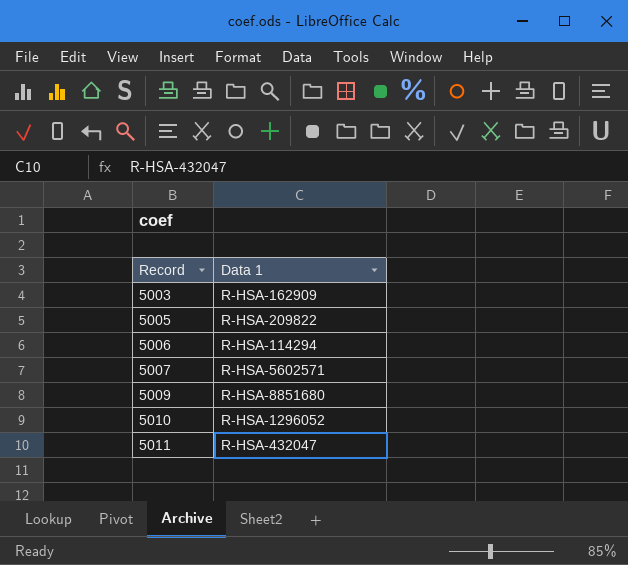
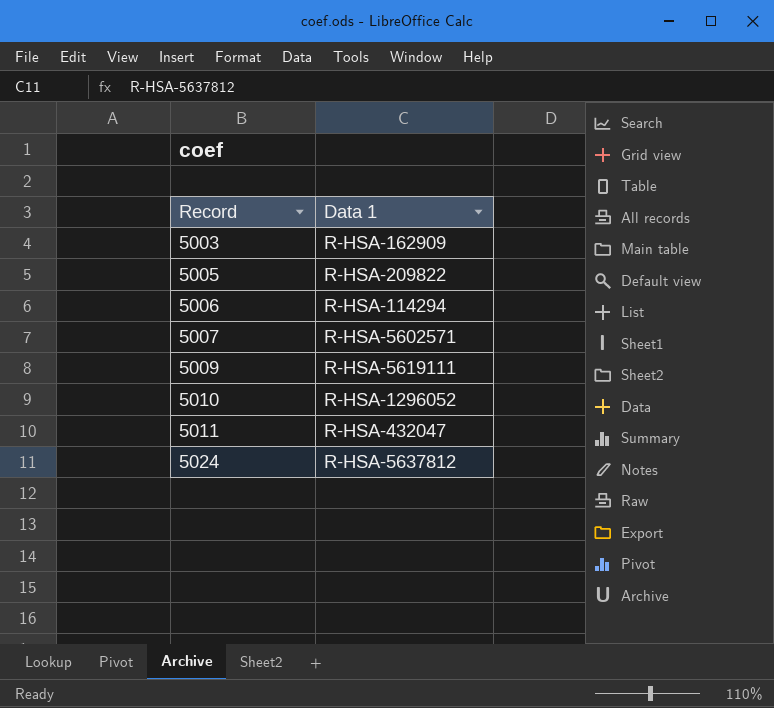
5009 | Data 1: R-HSA-8851680 -> R-HSA-5619111
row 5024: none -> R-HSA-5637812

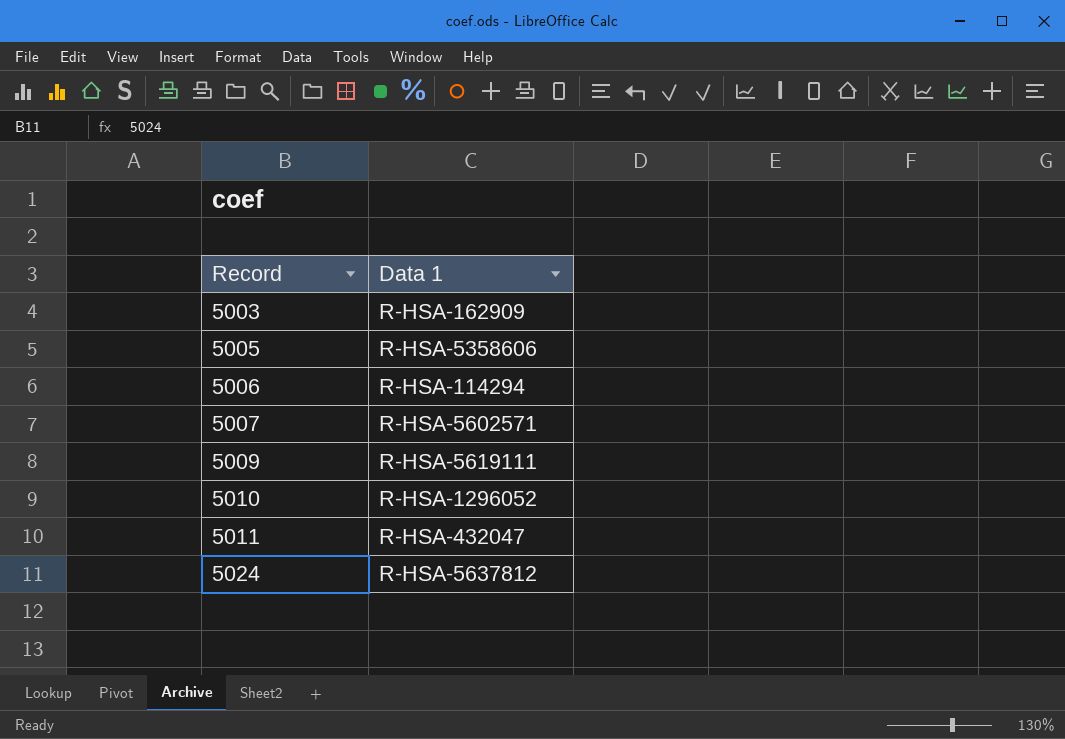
5005 | Data 1: R-HSA-209822 -> R-HSA-5358606

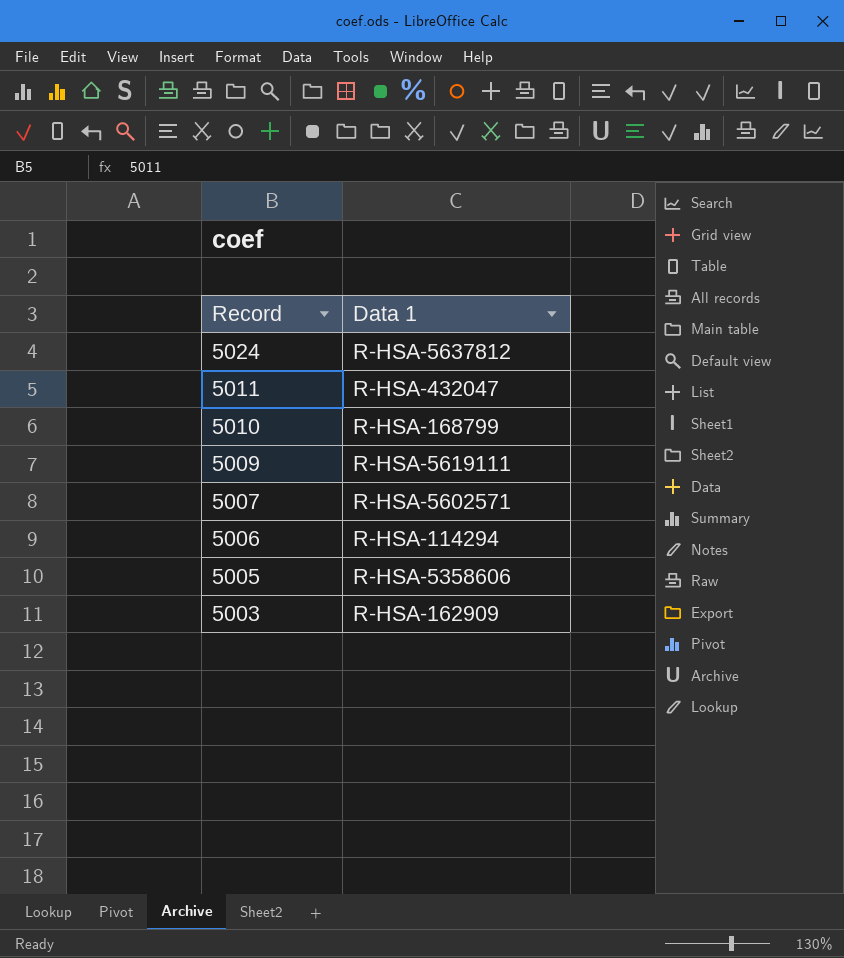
row order: Record ascending -> Record descending
5010 | Data 1: R-HSA-1296052 -> R-HSA-168799

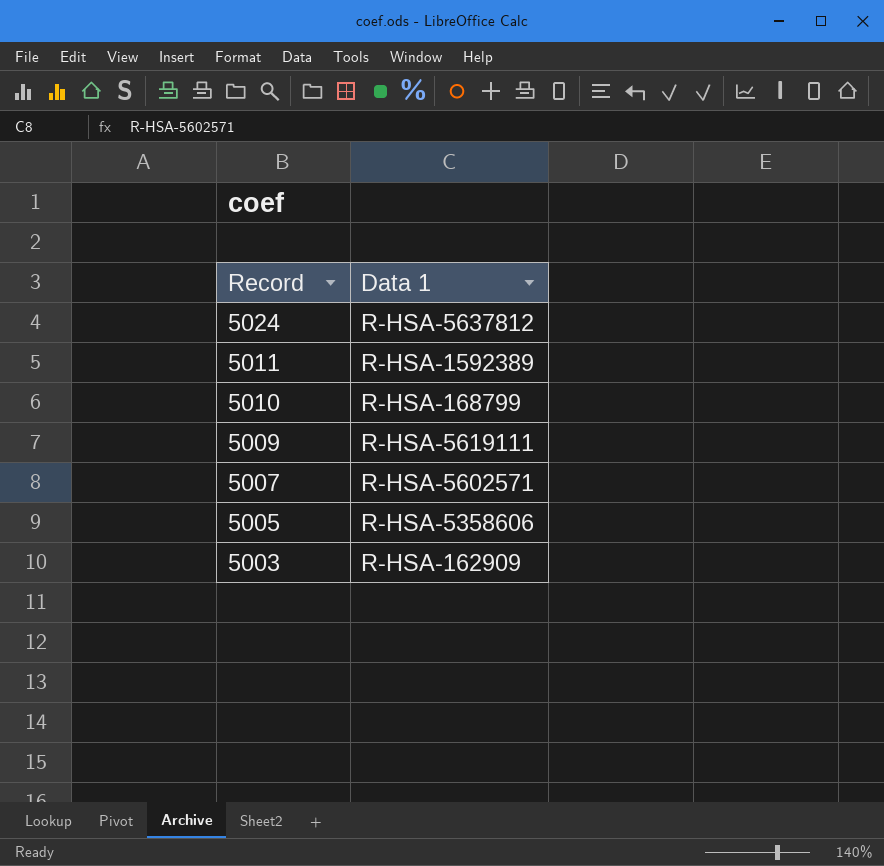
row 5006: R-HSA-114294 -> none
5011 | Data 1: R-HSA-432047 -> R-HSA-1592389

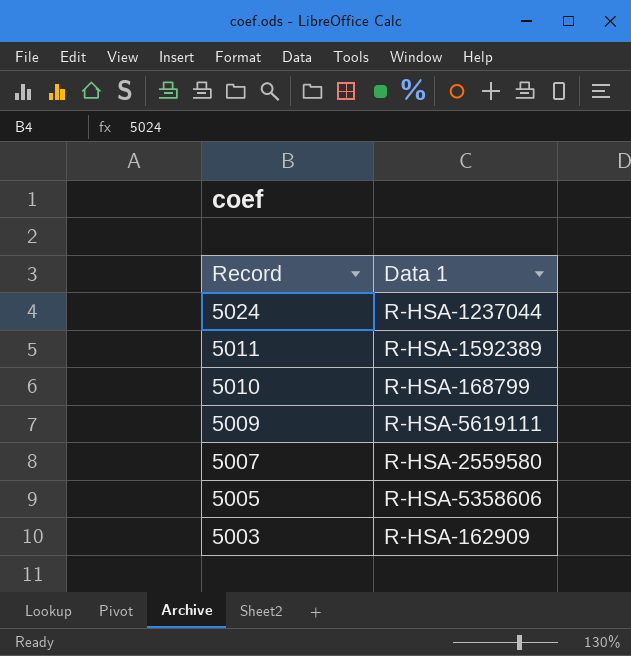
5024 | Data 1: R-HSA-5637812 -> R-HSA-1237044
5007 | Data 1: R-HSA-5602571 -> R-HSA-2559580

